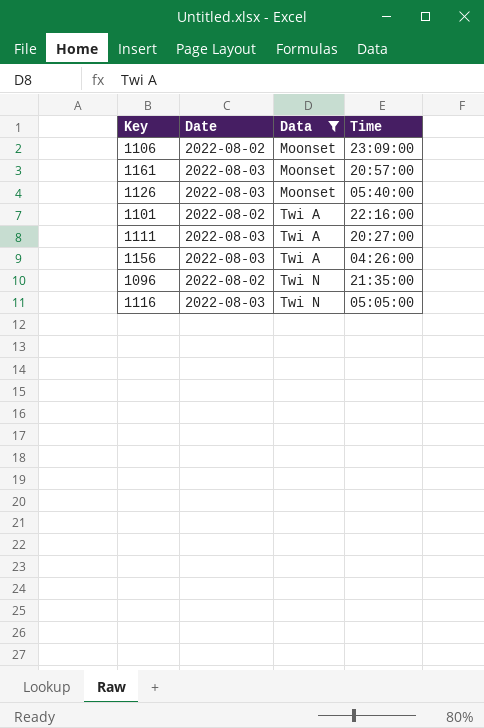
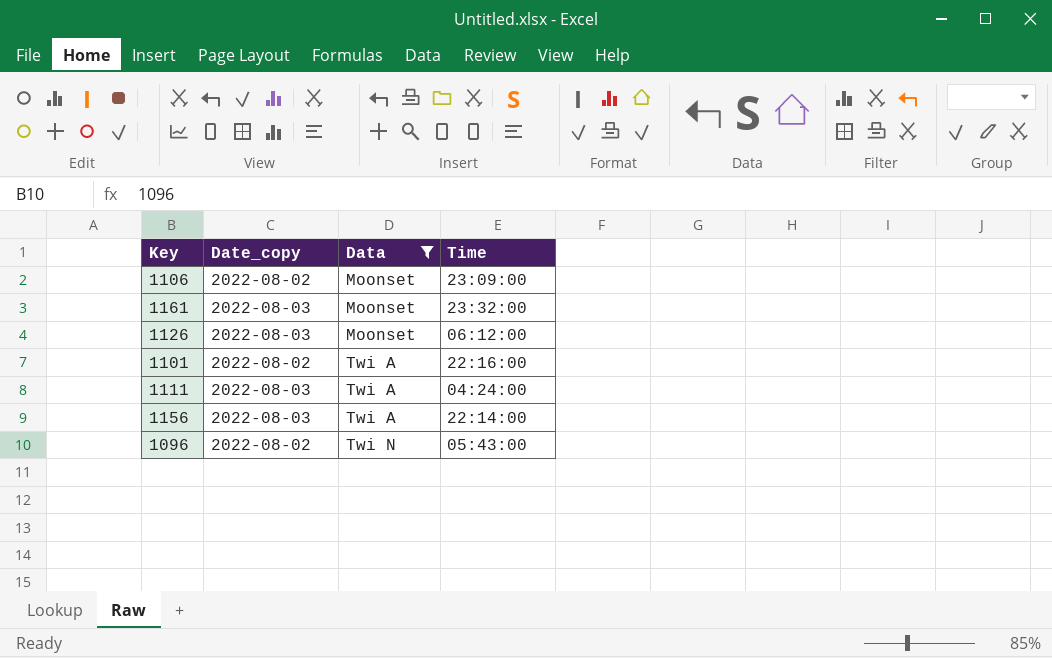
column name: Date -> Date_copy
row 1116: 2022-08-03 | Twi N | 05:05:00 -> none
1161 | Time: 20:57:00 -> 23:32:00
1126 | Time: 05:40:00 -> 06:12:00
1111 | Time: 20:27:00 -> 04:24:00
1156 | Time: 04:26:00 -> 22:14:00
1096 | Time: 21:35:00 -> 05:43:00

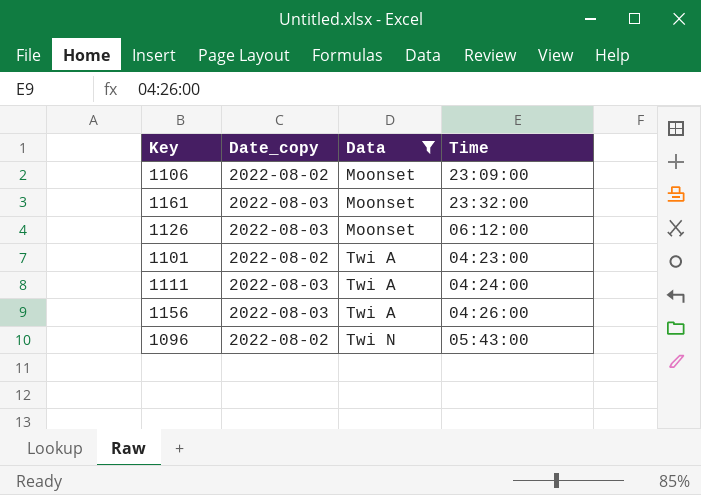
1101 | Time: 22:16:00 -> 04:23:00
1156 | Time: 22:14:00 -> 04:26:00

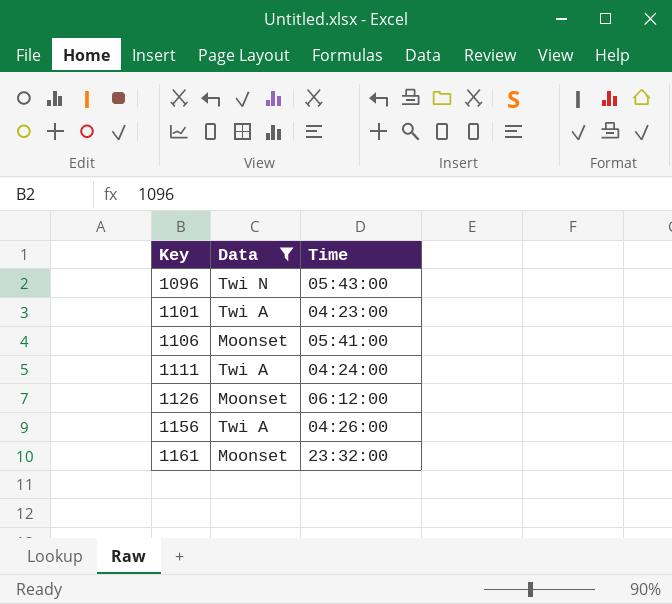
row order: Data ascending -> Key ascending
column Date_copy | position: 2 -> none
1106 | Time: 23:09:00 -> 05:41:00

